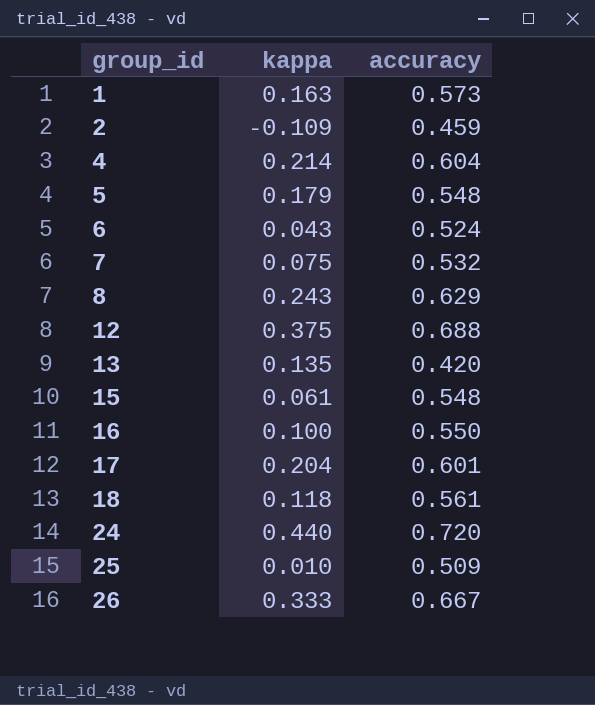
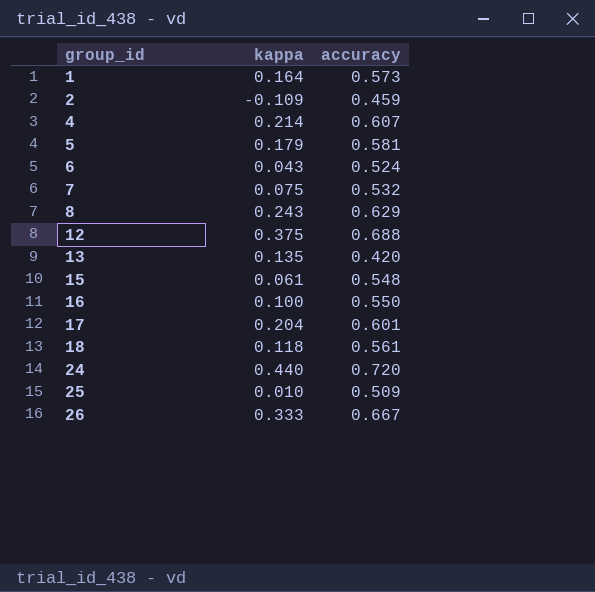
1 | kappa: 0.163 -> 0.164
4 | accuracy: 0.604 -> 0.607
5 | accuracy: 0.548 -> 0.581

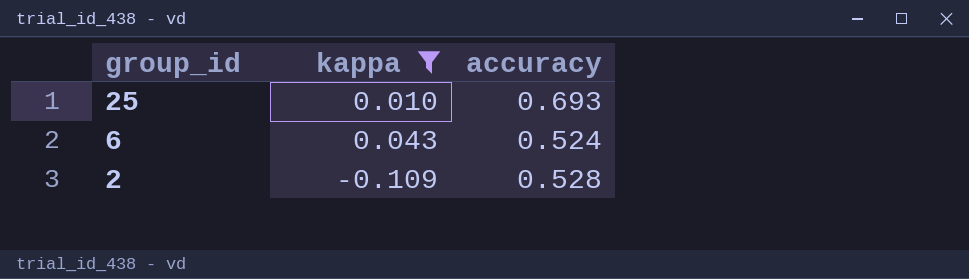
filter: none -> kappa <= 0.043
row order: group_id ascending -> group_id descending
25 | accuracy: 0.509 -> 0.693
2 | accuracy: 0.459 -> 0.528

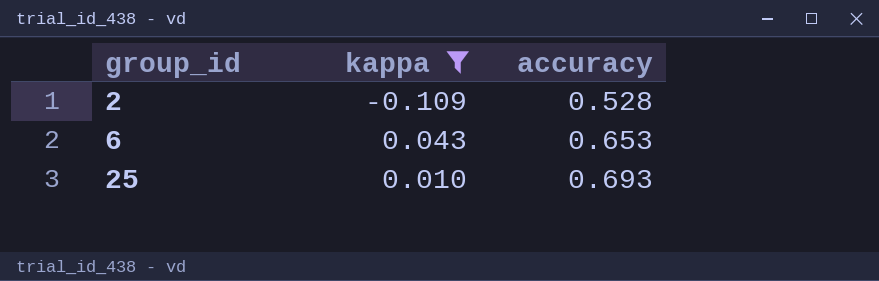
row order: group_id descending -> group_id ascending
6 | accuracy: 0.524 -> 0.653

